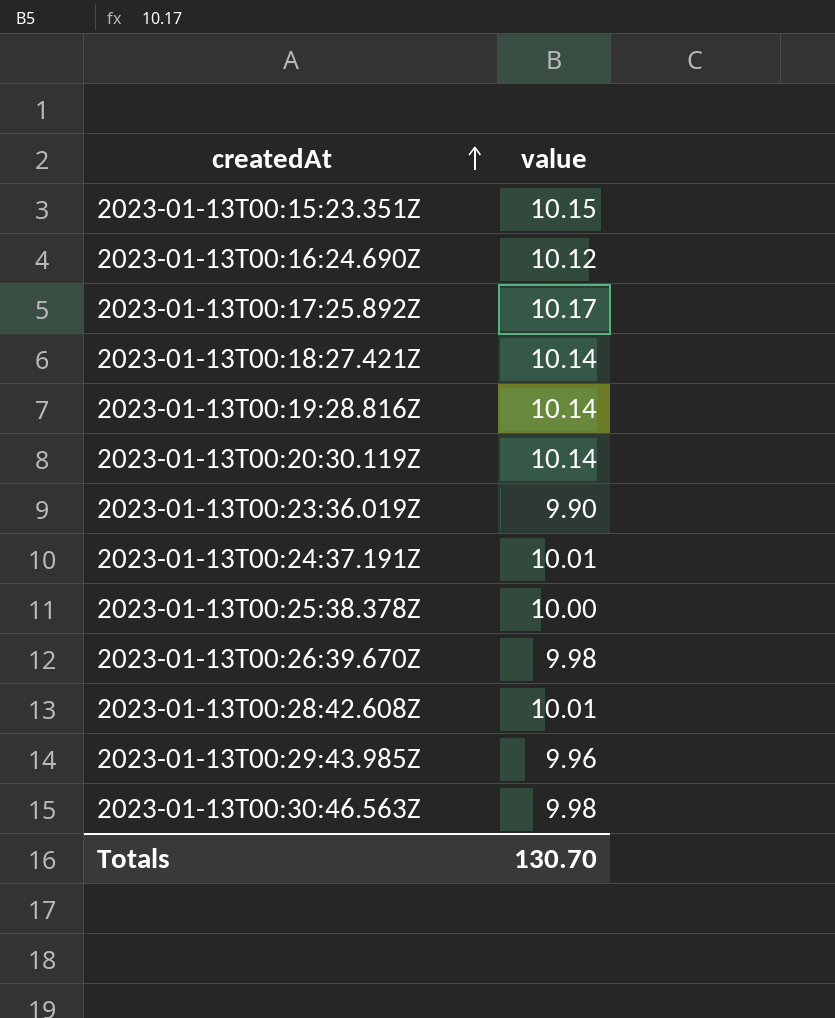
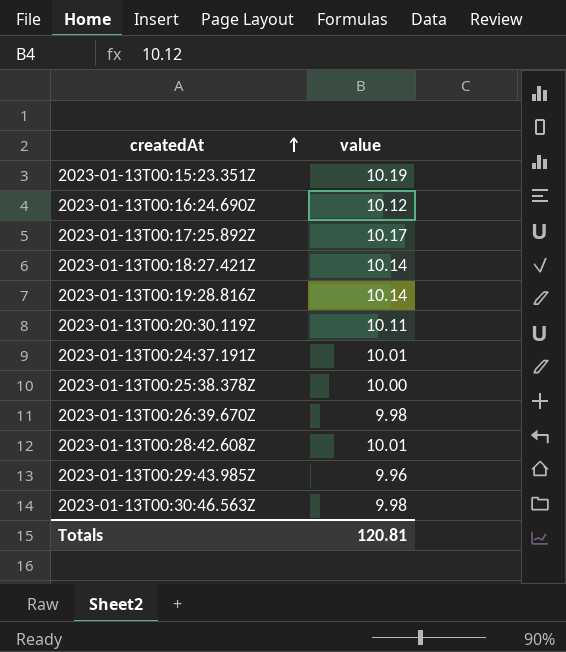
row 2023-01-13T00:23:36.019Z: 9.90 -> none
2023-01-13T00:15:23.351Z | value: 10.15 -> 10.19
2023-01-13T00:20:30.119Z | value: 10.14 -> 10.11
Totals | value: 130.70 -> 120.81

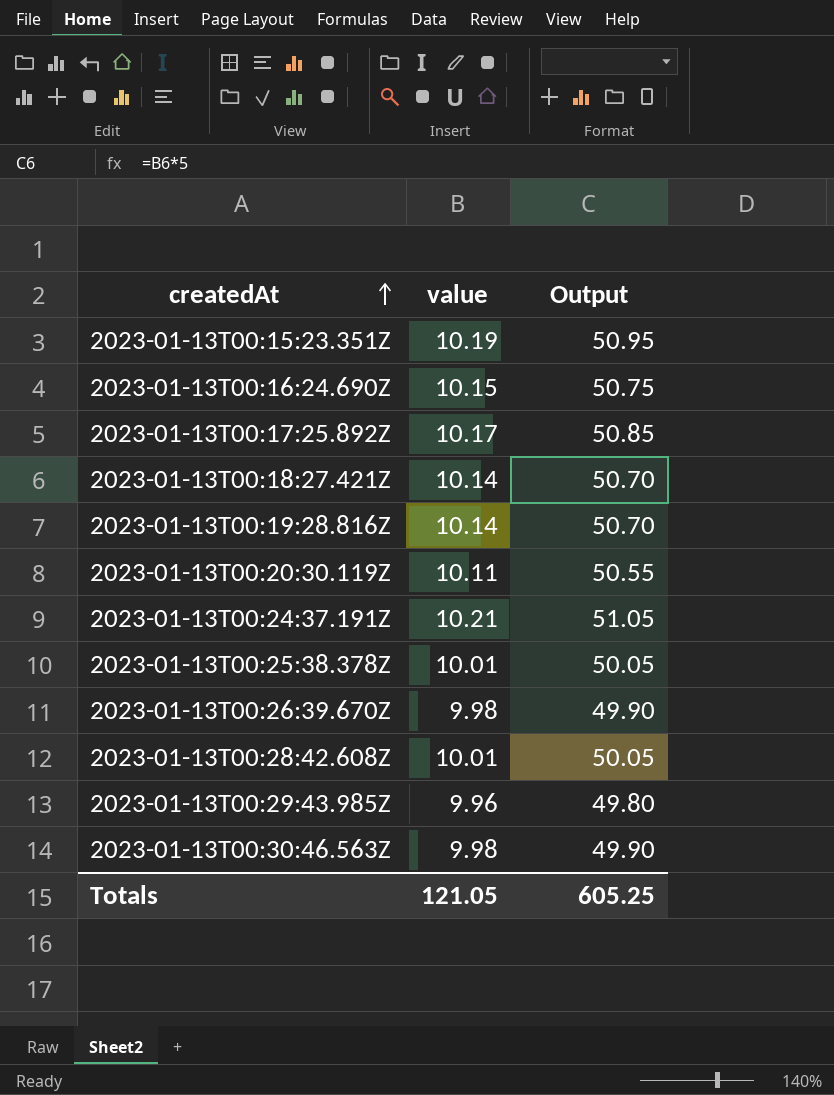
column Output | formula: none -> [value] * 5
2023-01-13T00:16:24.690Z | value: 10.12 -> 10.15
2023-01-13T00:24:37.191Z | value: 10.01 -> 10.21
2023-01-13T00:25:38.378Z | value: 10.00 -> 10.01
Totals | value: 120.81 -> 121.05

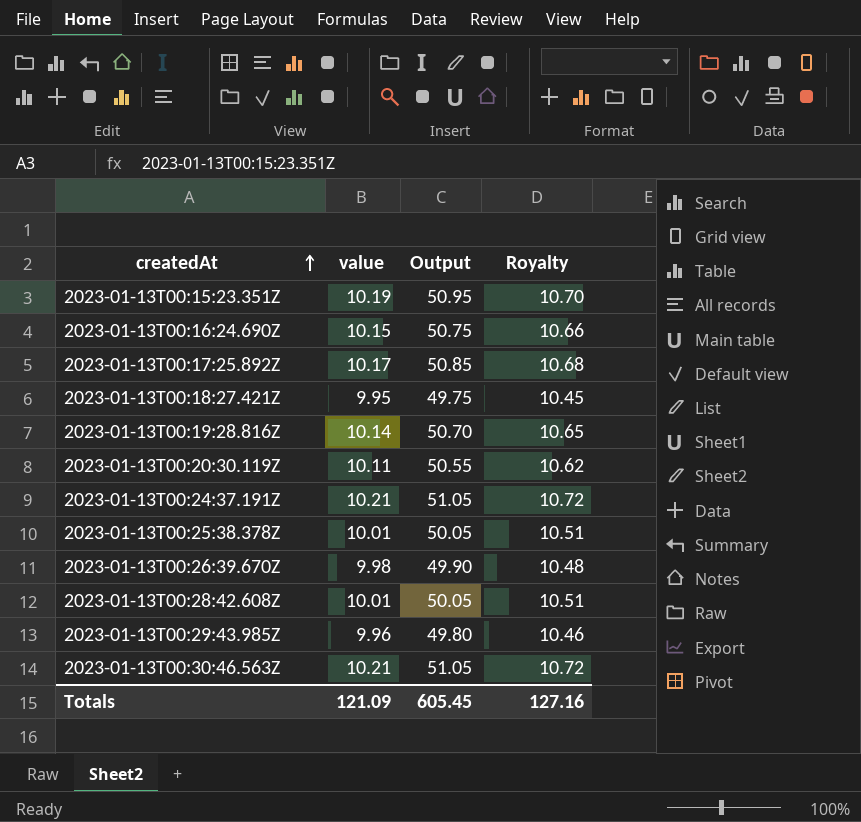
column Royalty | formula: none -> [value] * 1.05
2023-01-13T00:18:27.421Z | value: 10.14 -> 9.95
2023-01-13T00:18:27.421Z | Output: 50.70 -> 49.75
2023-01-13T00:30:46.563Z | value: 9.98 -> 10.21
2023-01-13T00:30:46.563Z | Output: 49.90 -> 51.05
Totals | value: 121.05 -> 121.09
Totals | Output: 605.25 -> 605.45

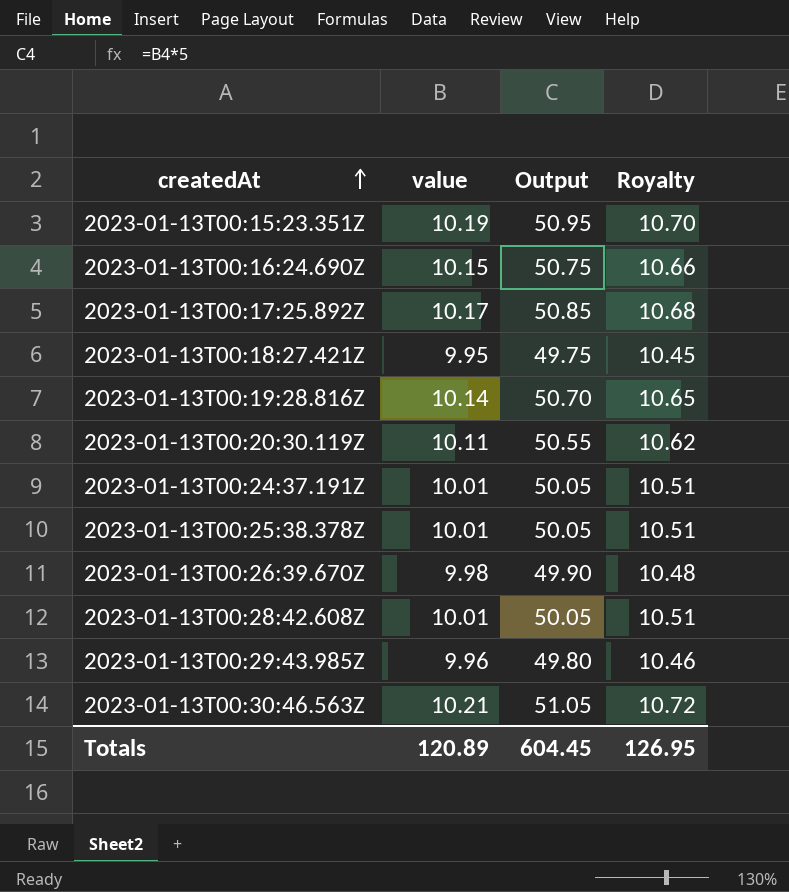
2023-01-13T00:24:37.191Z | value: 10.21 -> 10.01
2023-01-13T00:24:37.191Z | Output: 51.05 -> 50.05
2023-01-13T00:24:37.191Z | Royalty: 10.72 -> 10.51
Totals | value: 121.09 -> 120.89
Totals | Output: 605.45 -> 604.45
Totals | Royalty: 127.16 -> 126.95

